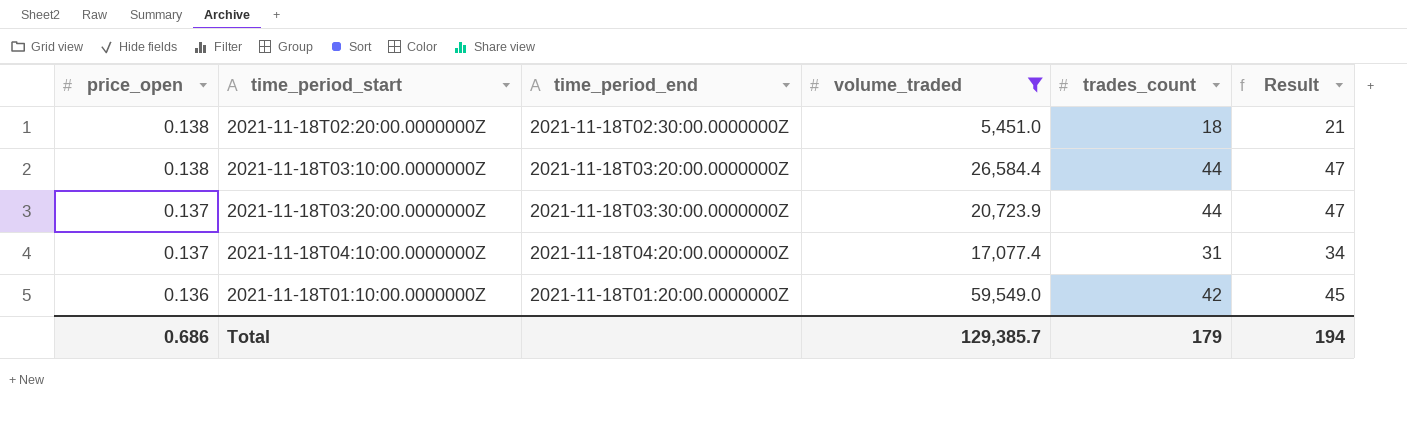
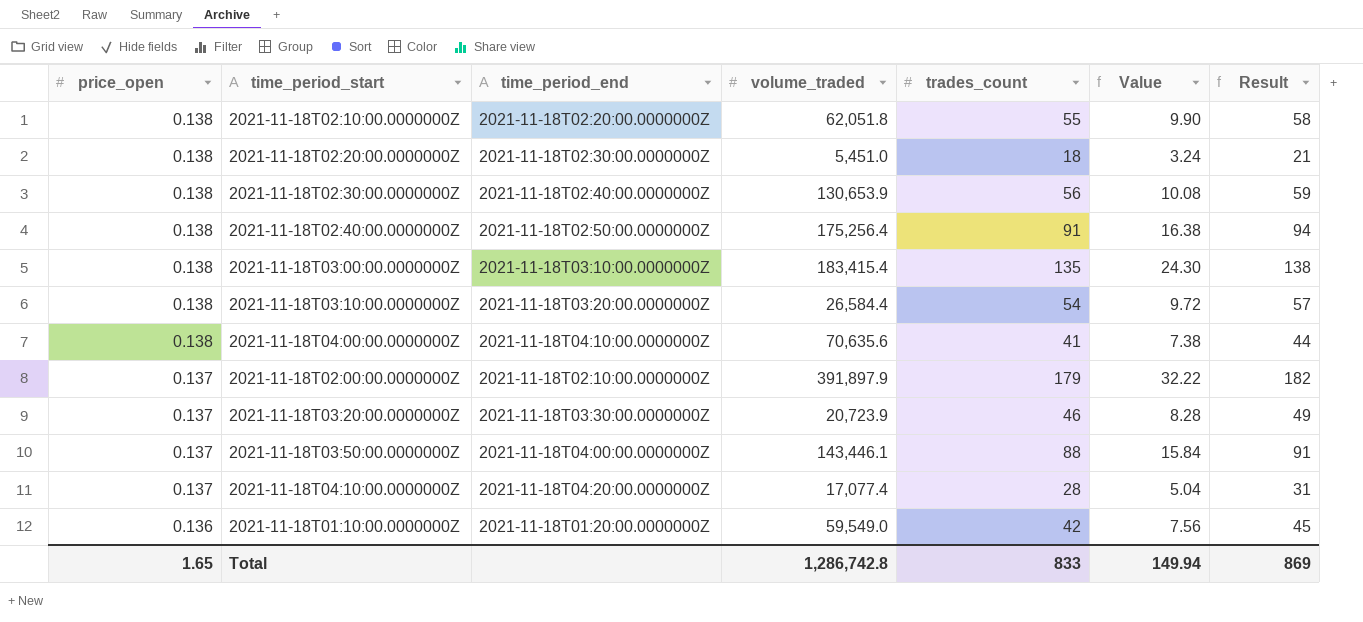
filter: volume_traded <= 59,549.0 -> none
column Value | formula: none -> [trades_count] * 0.18
2021-11-18T03:10:00.0000000Z | trades_count: 44 -> 54
2021-11-18T03:10:00.0000000Z | Result: 47 -> 57
2021-11-18T03:20:00.0000000Z | trades_count: 44 -> 46
2021-11-18T03:20:00.0000000Z | Result: 47 -> 49
2021-11-18T04:10:00.0000000Z | trades_count: 31 -> 28
2021-11-18T04:10:00.0000000Z | Result: 34 -> 31
Total | price_open: 0.686 -> 1.65
Total | volume_traded: 129,385.7 -> 1,286,742.8
Total | trades_count: 179 -> 833
Total | Result: 194 -> 869

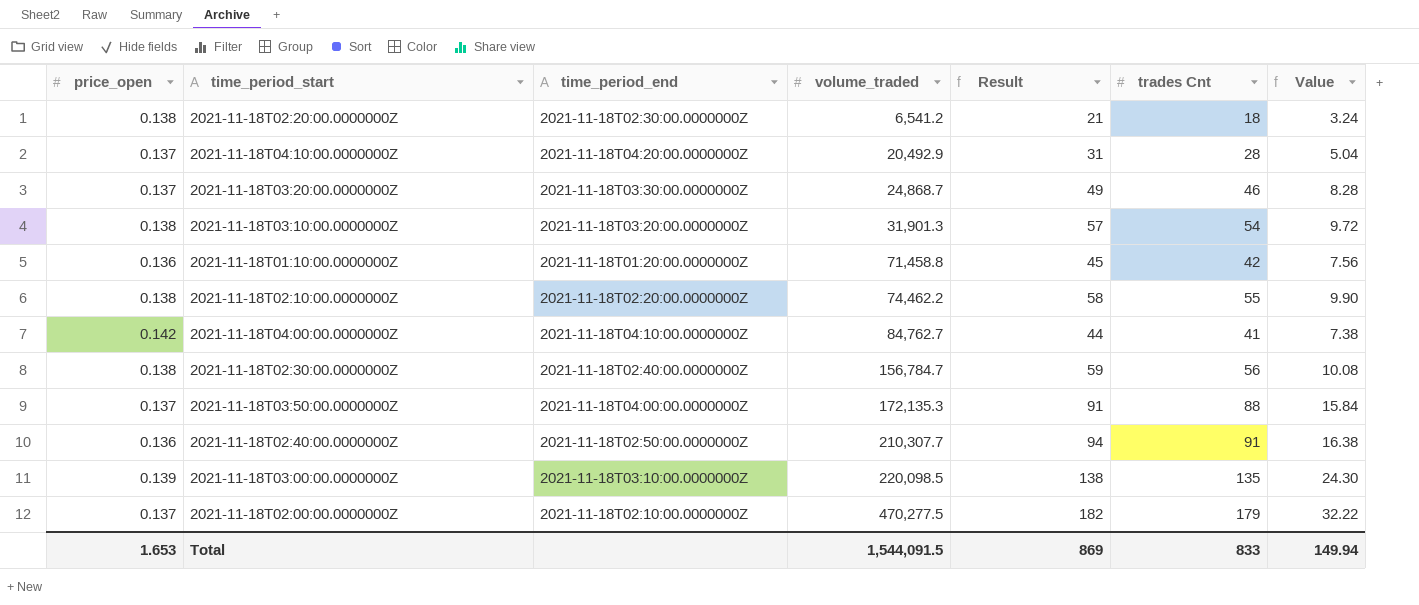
row order: price_open descending -> volume_traded ascending
column Result | position: 7 -> 5
column name: trades_count -> trades Cnt
2021-11-18T02:20:00.0000000Z | volume_traded: 5,451.0 -> 6,541.2
2021-11-18T04:10:00.0000000Z | volume_traded: 17,077.4 -> 20,492.9
2021-11-18T03:20:00.0000000Z | volume_traded: 20,723.9 -> 24,868.7
2021-11-18T03:10:00.0000000Z | volume_traded: 26,584.4 -> 31,901.3
2021-11-18T01:10:00.0000000Z | volume_traded: 59,549.0 -> 71,458.8
2021-11-18T02:10:00.0000000Z | volume_traded: 62,051.8 -> 74,462.2
2021-11-18T04:00:00.0000000Z | price_open: 0.138 -> 0.142
2021-11-18T04:00:00.0000000Z | volume_traded: 70,635.6 -> 84,762.7
2021-11-18T02:30:00.0000000Z | volume_traded: 130,653.9 -> 156,784.7
2021-11-18T03:50:00.0000000Z | volume_traded: 143,446.1 -> 172,135.3
2021-11-18T02:40:00.0000000Z | price_open: 0.138 -> 0.136
2021-11-18T02:40:00.0000000Z | volume_traded: 175,256.4 -> 210,307.7
2021-11-18T03:00:00.0000000Z | price_open: 0.138 -> 0.139
2021-11-18T03:00:00.0000000Z | volume_traded: 183,415.4 -> 220,098.5
2021-11-18T02:00:00.0000000Z | volume_traded: 391,897.9 -> 470,277.5
Total | price_open: 1.65 -> 1.653
Total | volume_traded: 1,286,742.8 -> 1,544,091.5

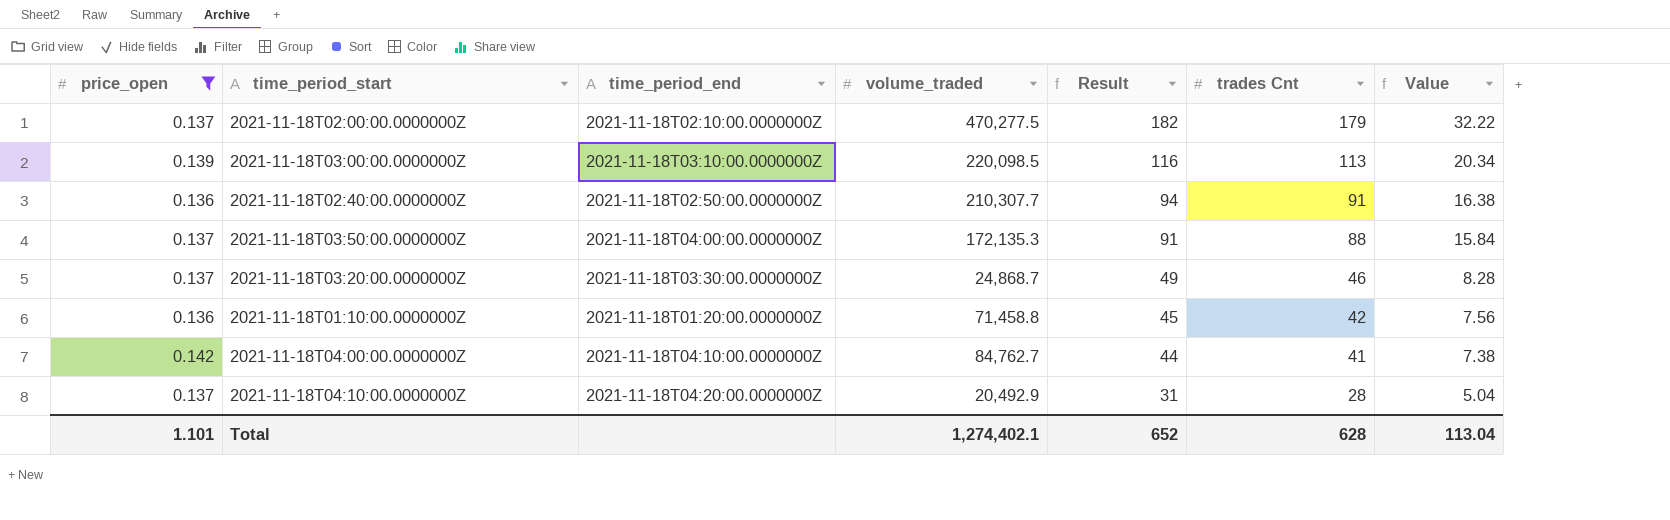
filter: none -> price_open != 0.138
row order: volume_traded ascending -> Result descending
2021-11-18T03:00:00.0000000Z | Result: 138 -> 116
2021-11-18T03:00:00.0000000Z | trades Cnt: 135 -> 113
2021-11-18T03:00:00.0000000Z | Value: 24.30 -> 20.34
Total | price_open: 1.653 -> 1.101
Total | volume_traded: 1,544,091.5 -> 1,274,402.1
Total | Result: 869 -> 652
Total | trades Cnt: 833 -> 628
Total | Value: 149.94 -> 113.04

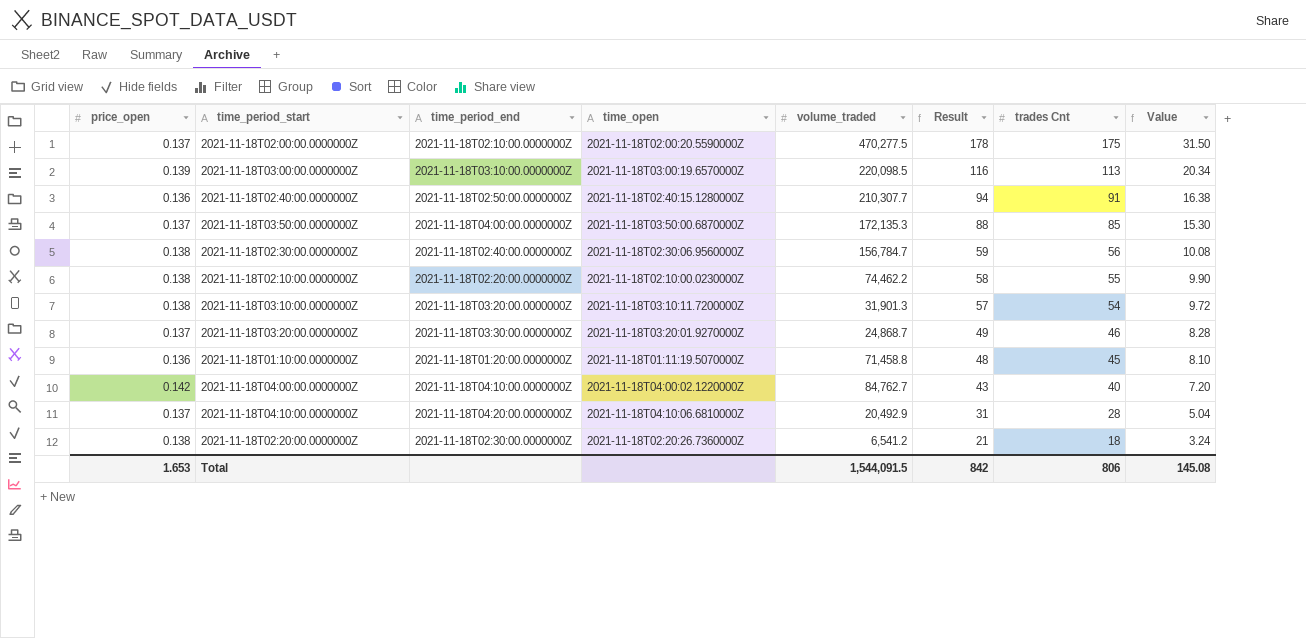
filter: price_open != 0.138 -> none
column time_open | position: none -> 4
2021-11-18T02:00:00.0000000Z | Result: 182 -> 178
2021-11-18T02:00:00.0000000Z | trades Cnt: 179 -> 175
2021-11-18T02:00:00.0000000Z | Value: 32.22 -> 31.50
2021-11-18T03:50:00.0000000Z | Result: 91 -> 88
2021-11-18T03:50:00.0000000Z | trades Cnt: 88 -> 85
2021-11-18T03:50:00.0000000Z | Value: 15.84 -> 15.30
2021-11-18T01:10:00.0000000Z | Result: 45 -> 48
2021-11-18T01:10:00.0000000Z | trades Cnt: 42 -> 45
2021-11-18T01:10:00.0000000Z | Value: 7.56 -> 8.10
2021-11-18T04:00:00.0000000Z | Result: 44 -> 43
2021-11-18T04:00:00.0000000Z | trades Cnt: 41 -> 40
2021-11-18T04:00:00.0000000Z | Value: 7.38 -> 7.20
Total | price_open: 1.101 -> 1.653
Total | volume_traded: 1,274,402.1 -> 1,544,091.5
Total | Result: 652 -> 842
Total | trades Cnt: 628 -> 806
Total | Value: 113.04 -> 145.08

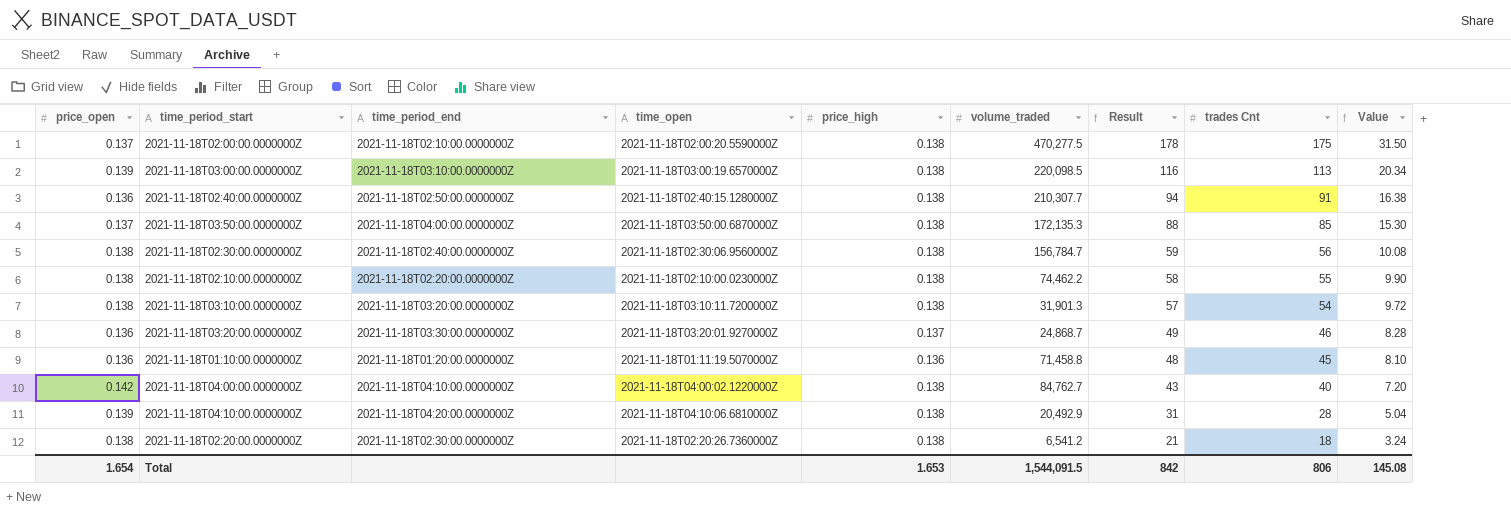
column price_high | position: none -> 5
2021-11-18T03:20:00.0000000Z | price_open: 0.137 -> 0.136
2021-11-18T04:10:00.0000000Z | price_open: 0.137 -> 0.139
Total | price_open: 1.653 -> 1.654

